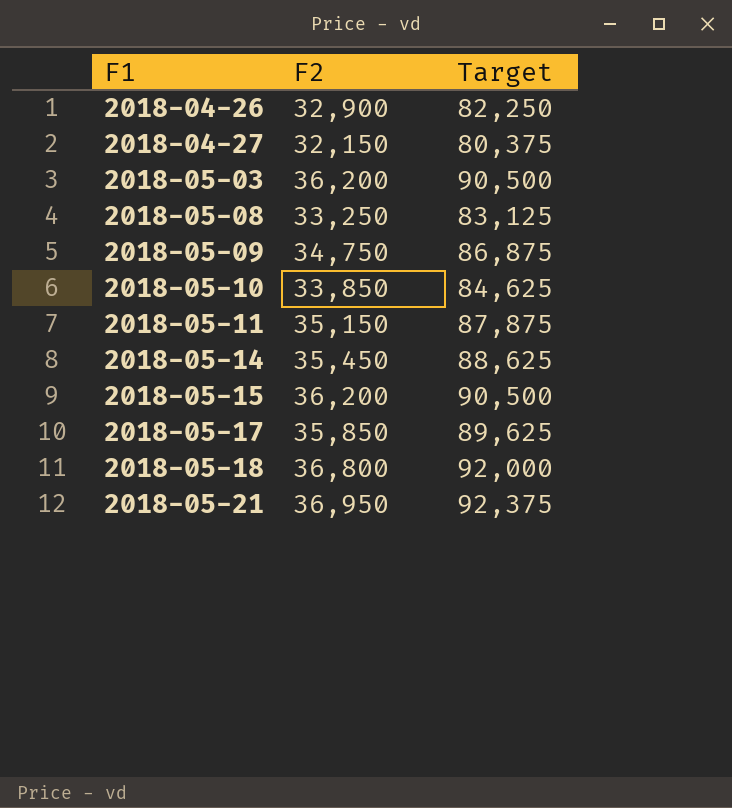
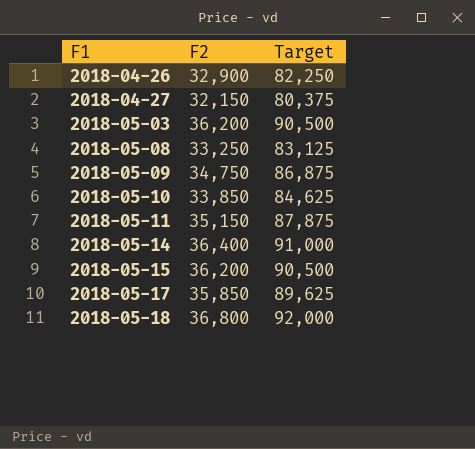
row 2018-05-21: 36,950 | 92,375 -> none
2018-05-14 | F2: 35,450 -> 36,400
2018-05-14 | Target: 88,625 -> 91,000

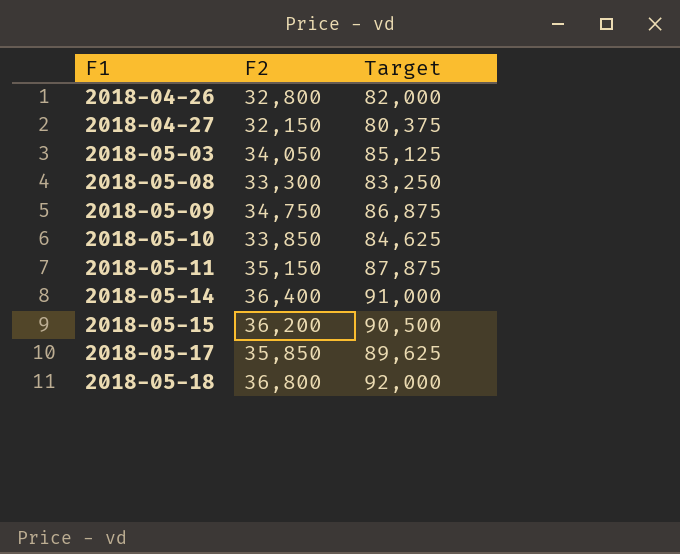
2018-04-26 | F2: 32,900 -> 32,800
2018-04-26 | Target: 82,250 -> 82,000
2018-05-03 | F2: 36,200 -> 34,050
2018-05-03 | Target: 90,500 -> 85,125
2018-05-08 | F2: 33,250 -> 33,300
2018-05-08 | Target: 83,125 -> 83,250

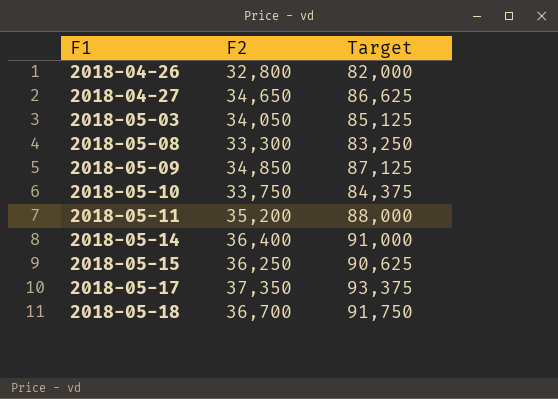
2018-04-27 | F2: 32,150 -> 34,650
2018-04-27 | Target: 80,375 -> 86,625
2018-05-09 | F2: 34,750 -> 34,850
2018-05-09 | Target: 86,875 -> 87,125
2018-05-10 | F2: 33,850 -> 33,750
2018-05-10 | Target: 84,625 -> 84,375
2018-05-11 | F2: 35,150 -> 35,200
2018-05-11 | Target: 87,875 -> 88,000
2018-05-15 | F2: 36,200 -> 36,250
2018-05-15 | Target: 90,500 -> 90,625
2018-05-17 | F2: 35,850 -> 37,350
2018-05-17 | Target: 89,625 -> 93,375
2018-05-18 | F2: 36,800 -> 36,700
2018-05-18 | Target: 92,000 -> 91,750

